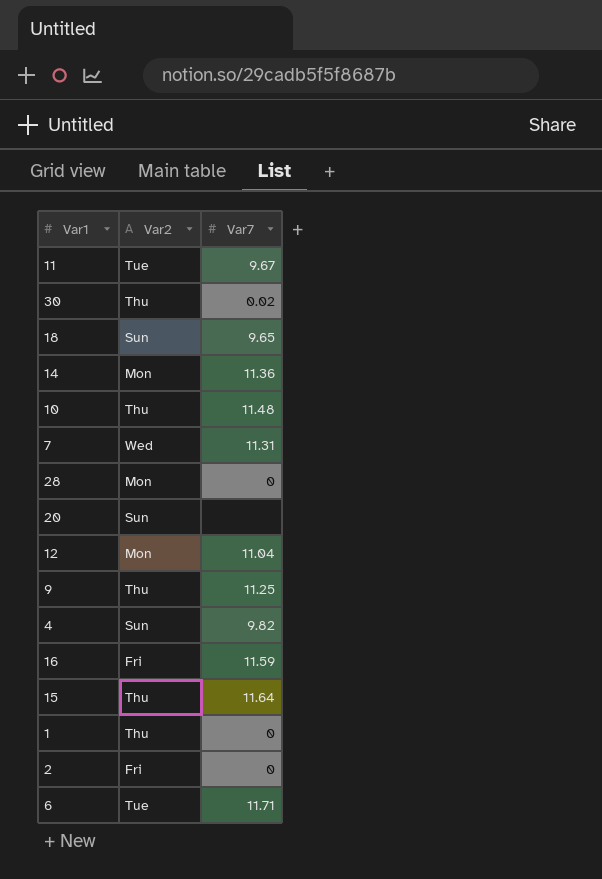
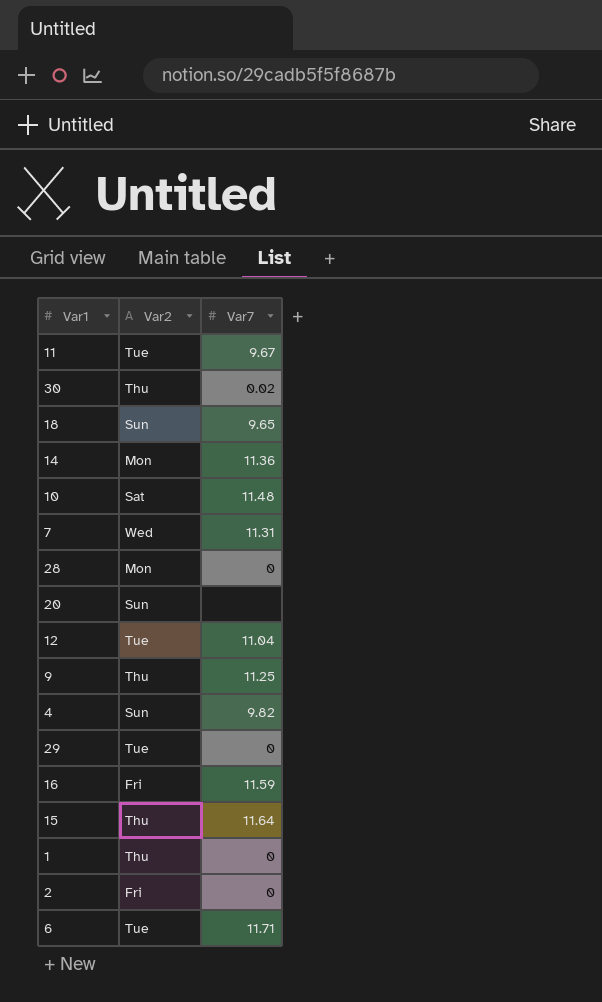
10 | Var2: Thu -> Sat
12 | Var2: Mon -> Tue
row 29: none -> Tue | 0

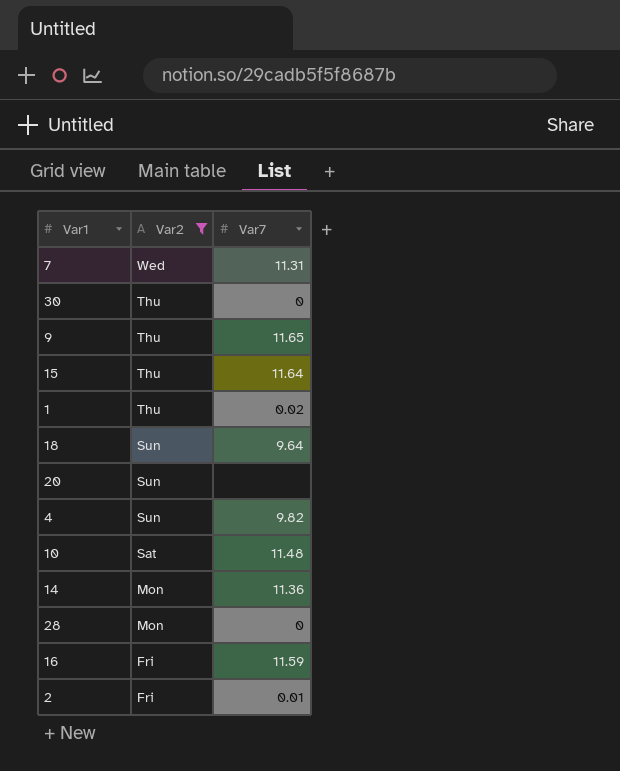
filter: none -> Var2 != Tue
row order: none -> Var2 descending
30 | Var7: 0.02 -> 0
9 | Var7: 11.25 -> 11.65
1 | Var7: 0 -> 0.02
18 | Var7: 9.65 -> 9.64
2 | Var7: 0 -> 0.01

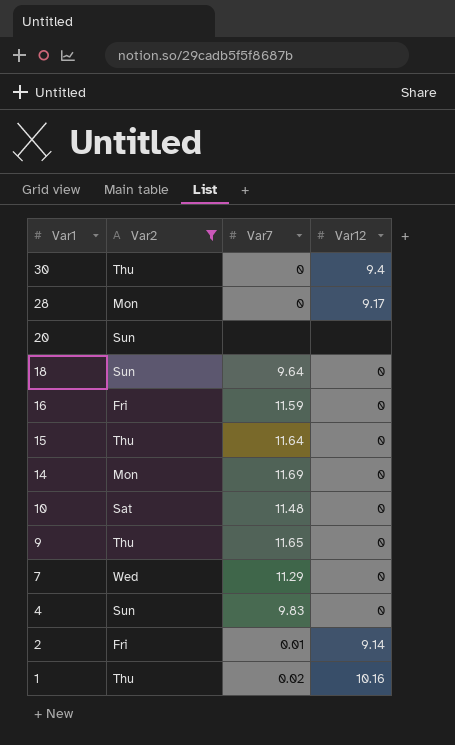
row order: Var2 descending -> Var1 descending
column Var12 | position: none -> 4
14 | Var7: 11.36 -> 11.69
7 | Var7: 11.31 -> 11.29
4 | Var7: 9.82 -> 9.83

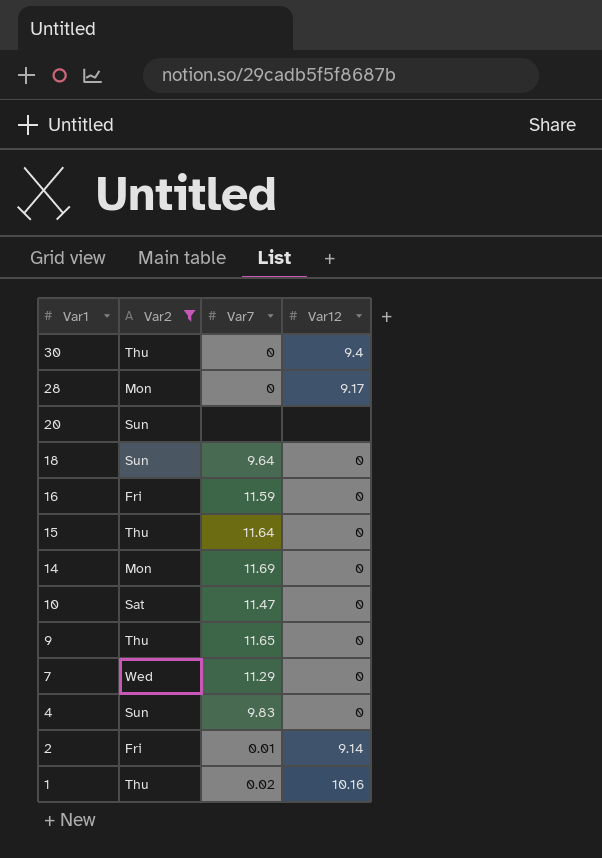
10 | Var7: 11.48 -> 11.47

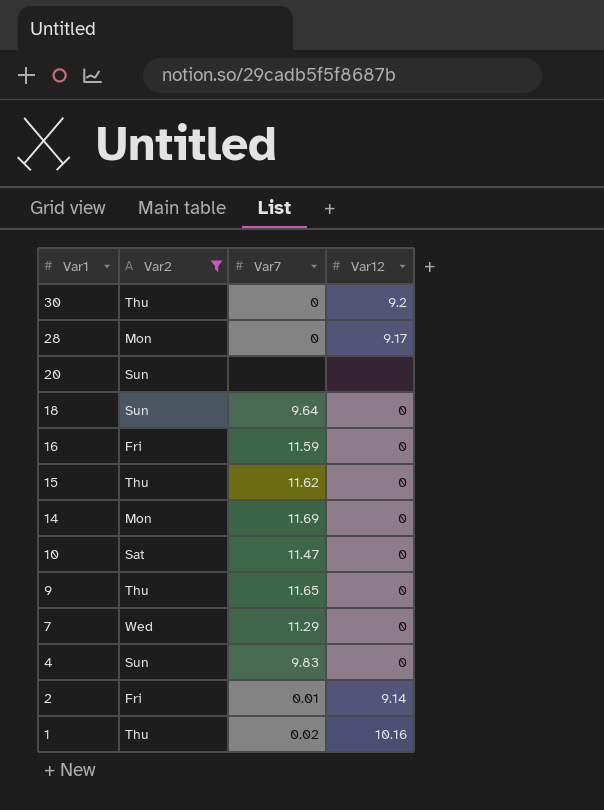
30 | Var12: 9.4 -> 9.2
15 | Var7: 11.64 -> 11.62

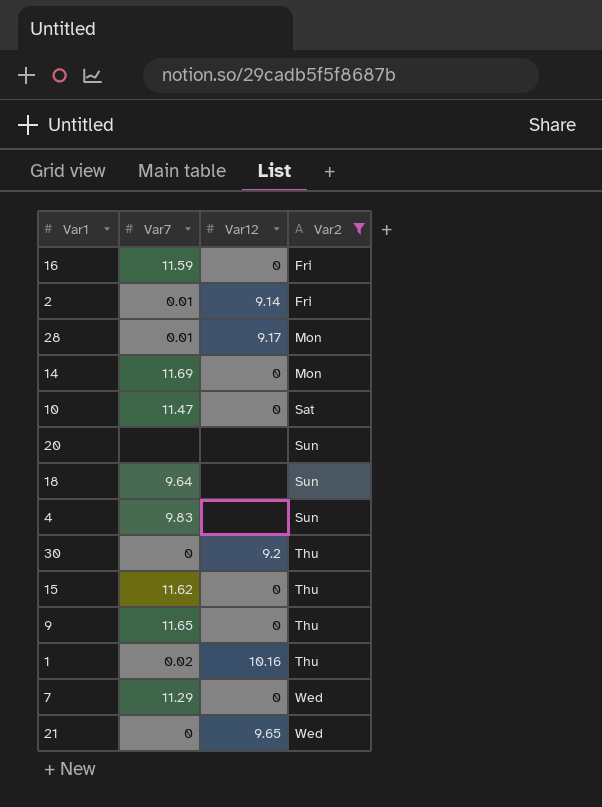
row order: Var1 descending -> Var2 ascending
column Var2 | position: 2 -> 4
28 | Var7: 0 -> 0.01
18 | Var12: 0 -> none
4 | Var12: 0 -> none
row 21: none -> 0 | 9.65 | Wed

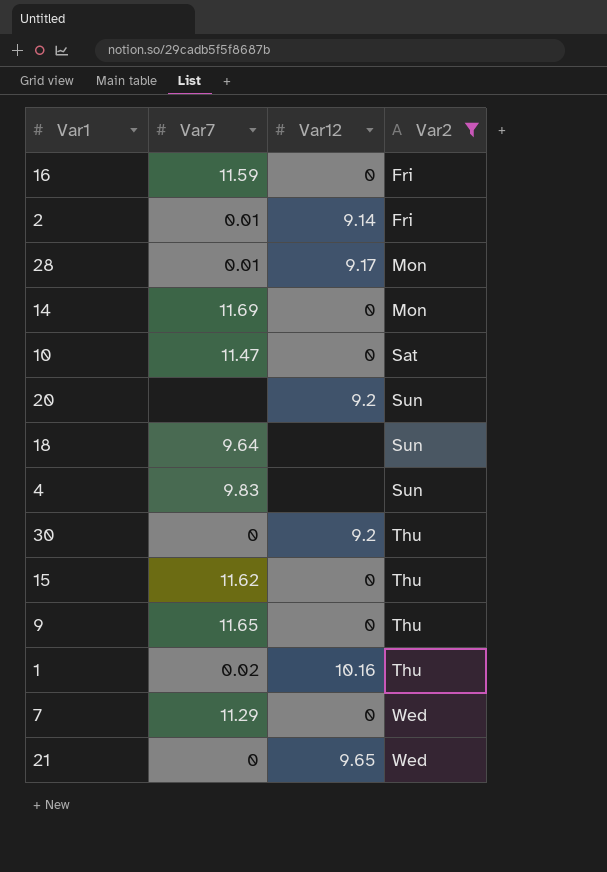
20 | Var12: none -> 9.2

